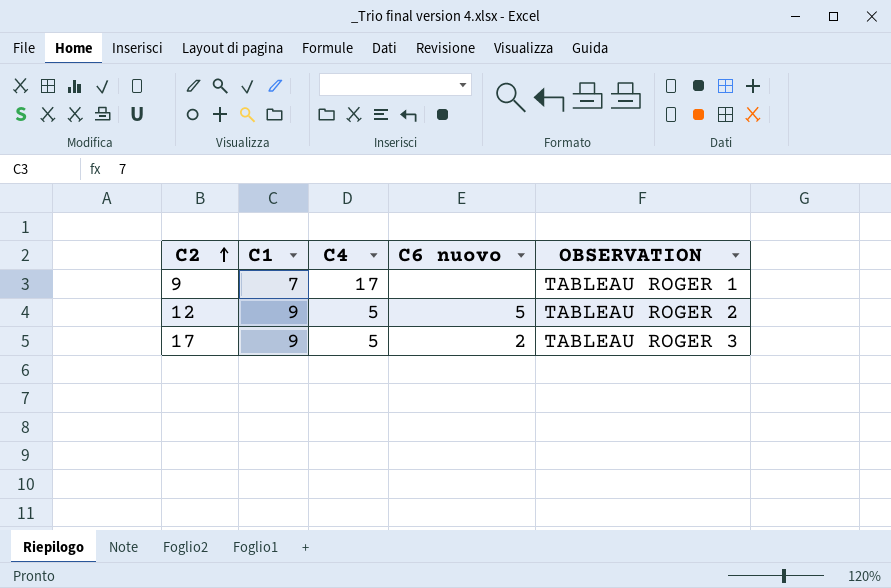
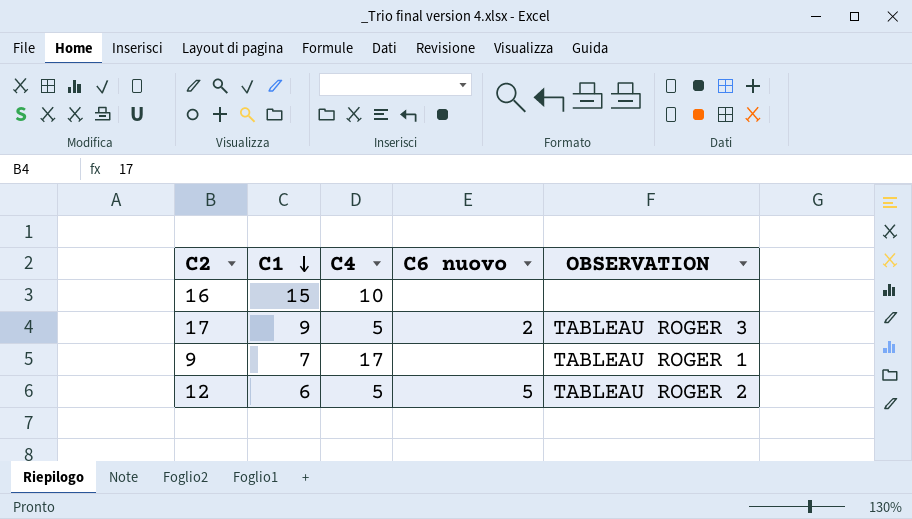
row order: C2 ascending -> C1 descending
row 16: none -> 15 | 10 | none | none
12 | C1: 9 -> 6

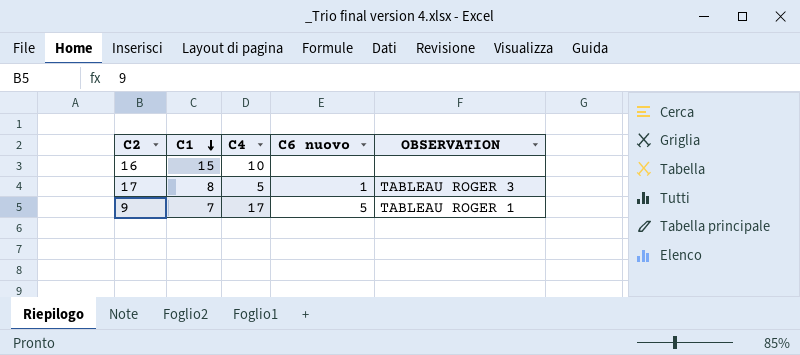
row 12: 6 | 5 | 5 | TABLEAU ROGER 2 -> none
17 | C1: 9 -> 8
17 | C6 nuovo: 2 -> 1
9 | C6 nuovo: none -> 5

